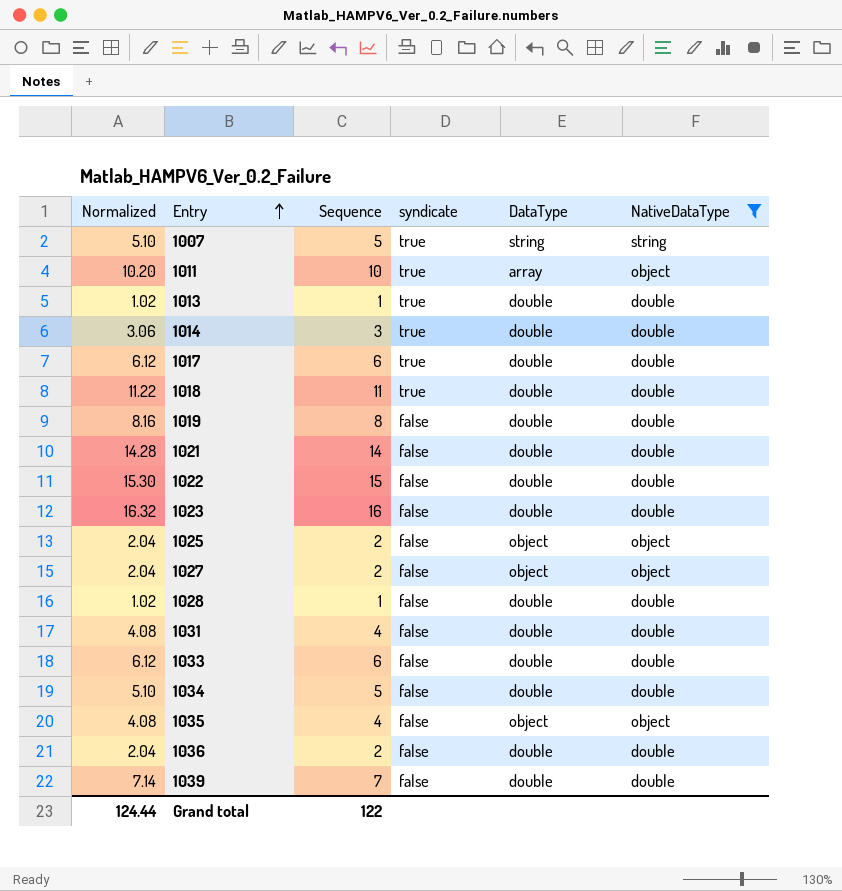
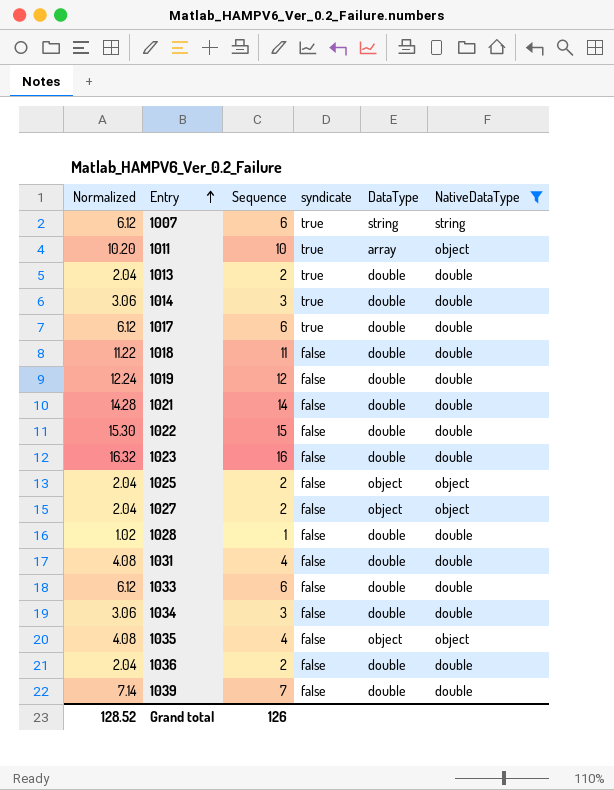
1007 | Normalized: 5.10 -> 6.12
1007 | Sequence: 5 -> 6
1013 | Normalized: 1.02 -> 2.04
1013 | Sequence: 1 -> 2
1018 | syndicate: true -> false
1019 | Normalized: 8.16 -> 12.24
1019 | Sequence: 8 -> 12
1034 | Normalized: 5.10 -> 3.06
1034 | Sequence: 5 -> 3
Grand total | Normalized: 124.44 -> 128.52
Grand total | Sequence: 122 -> 126

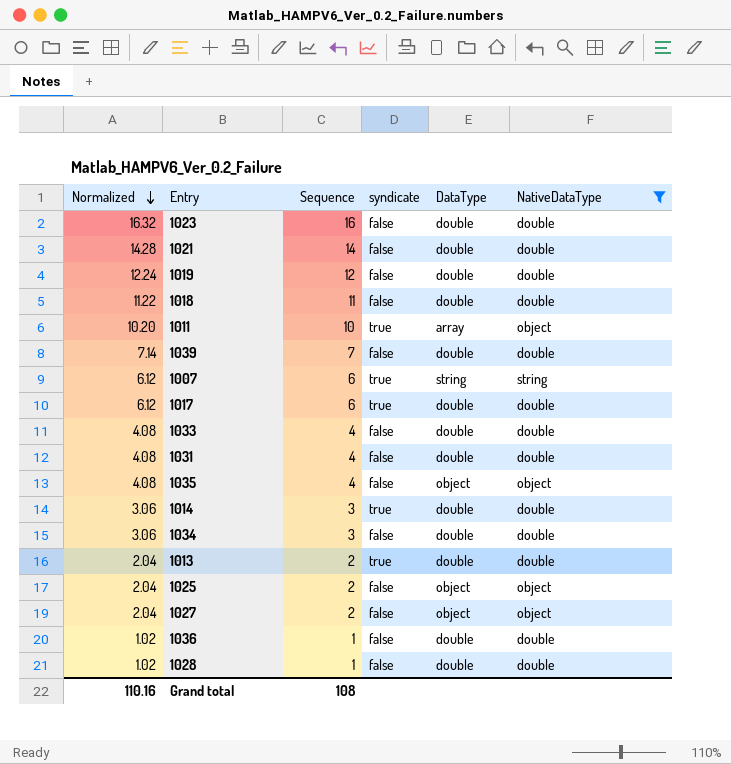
row order: Entry ascending -> Normalized descending
row 1022: 15.30 | 15 | false | double | double -> none
1033 | Normalized: 6.12 -> 4.08
1033 | Sequence: 6 -> 4
1036 | Normalized: 2.04 -> 1.02
1036 | Sequence: 2 -> 1
Grand total | Normalized: 128.52 -> 110.16
Grand total | Sequence: 126 -> 108

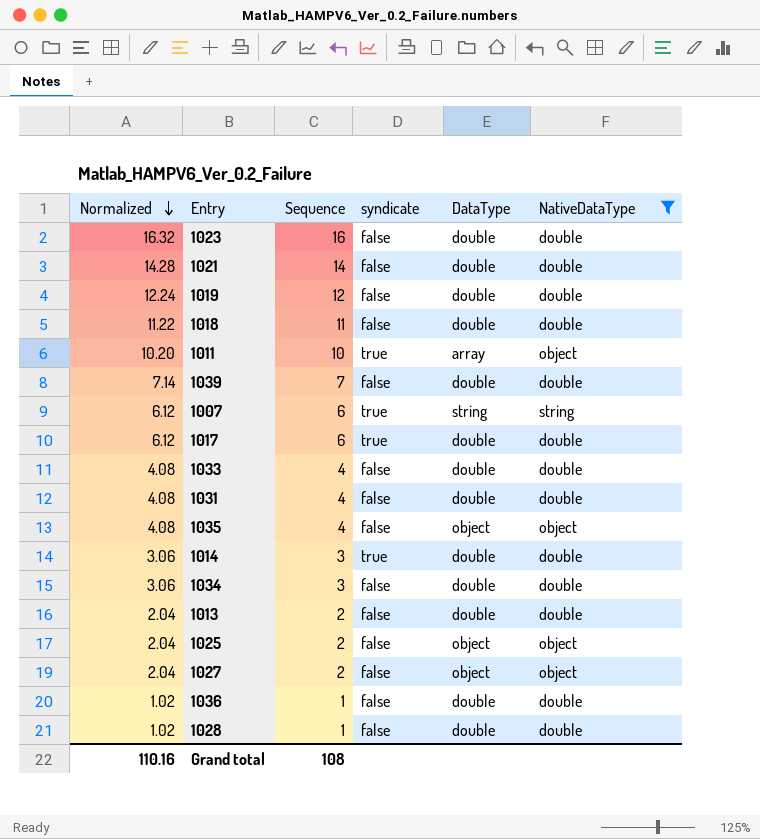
1013 | syndicate: true -> false

